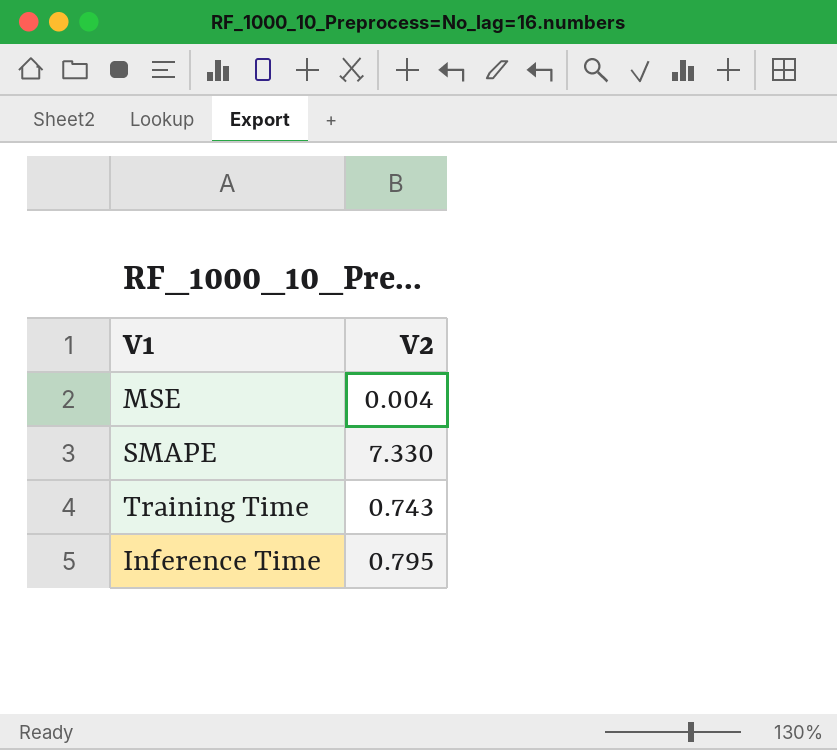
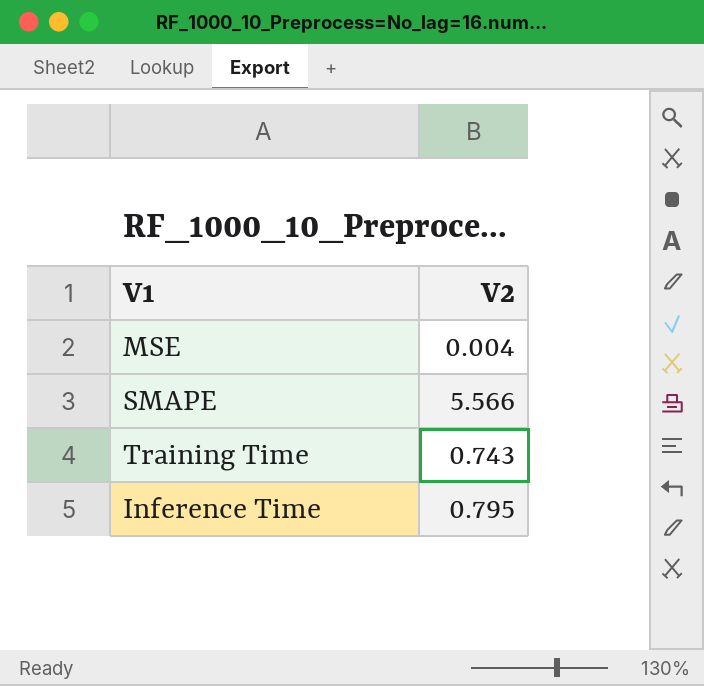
SMAPE | V2: 7.330 -> 5.566

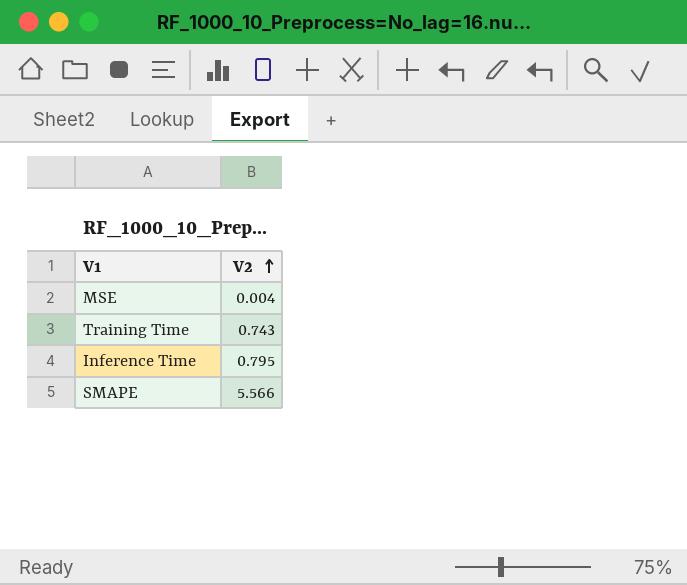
row order: none -> V2 ascending

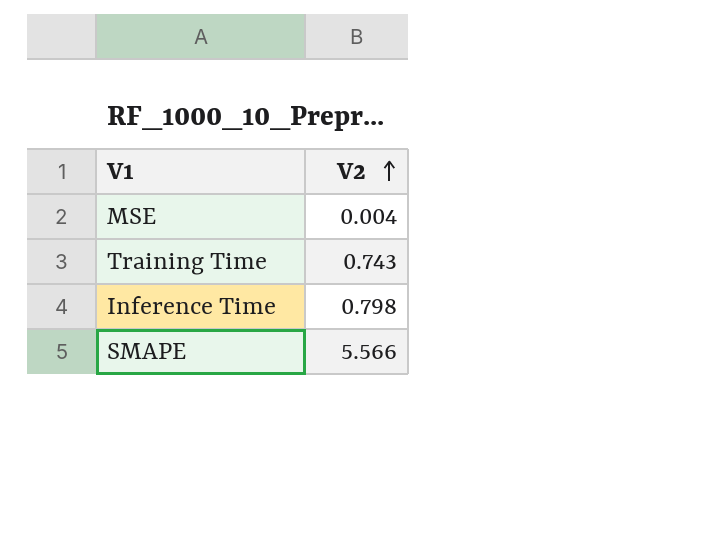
Inference Time | V2: 0.795 -> 0.798

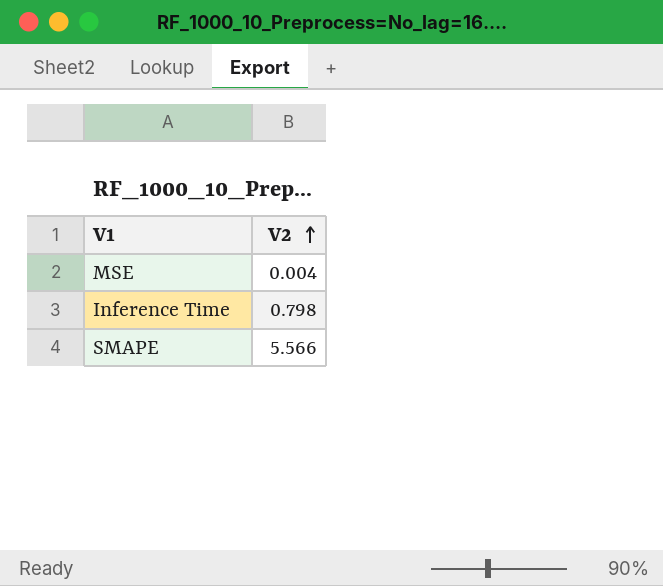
row Training Time: 0.743 -> none

